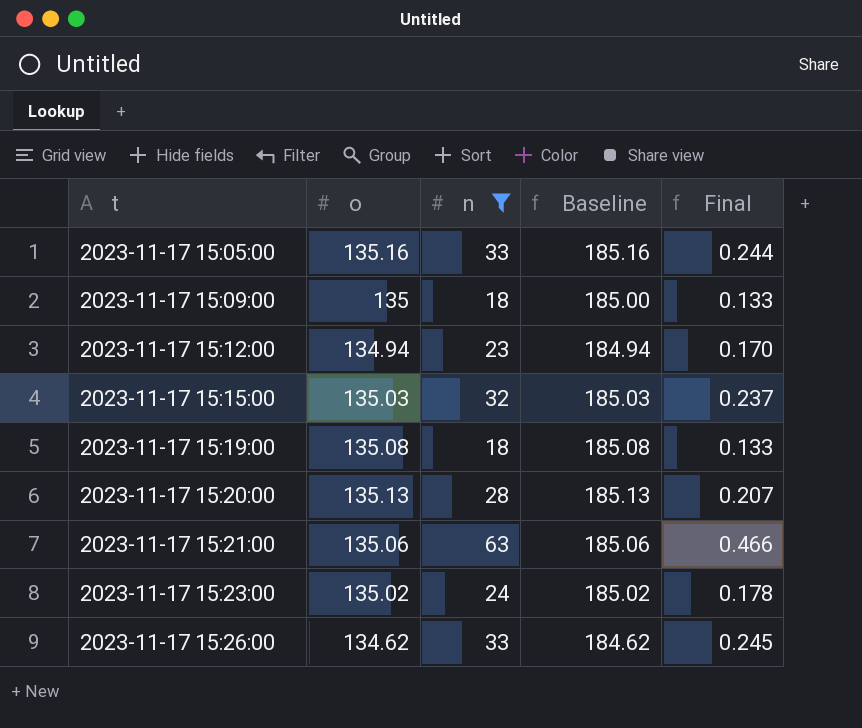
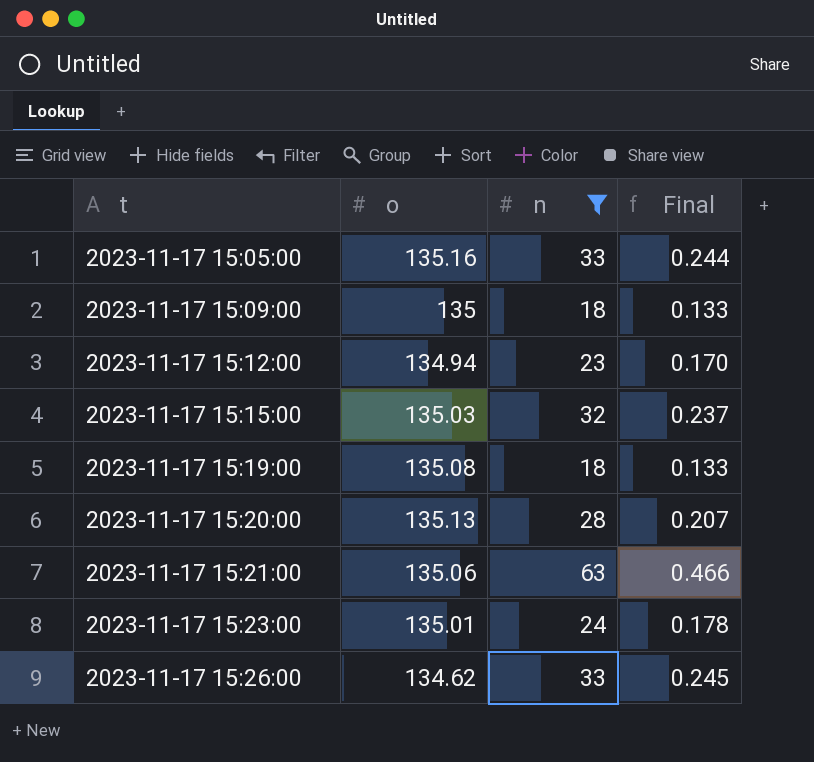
column Baseline | formula: [o] + 50 -> none
2023-11-17 15:23:00 | o: 135.02 -> 135.01

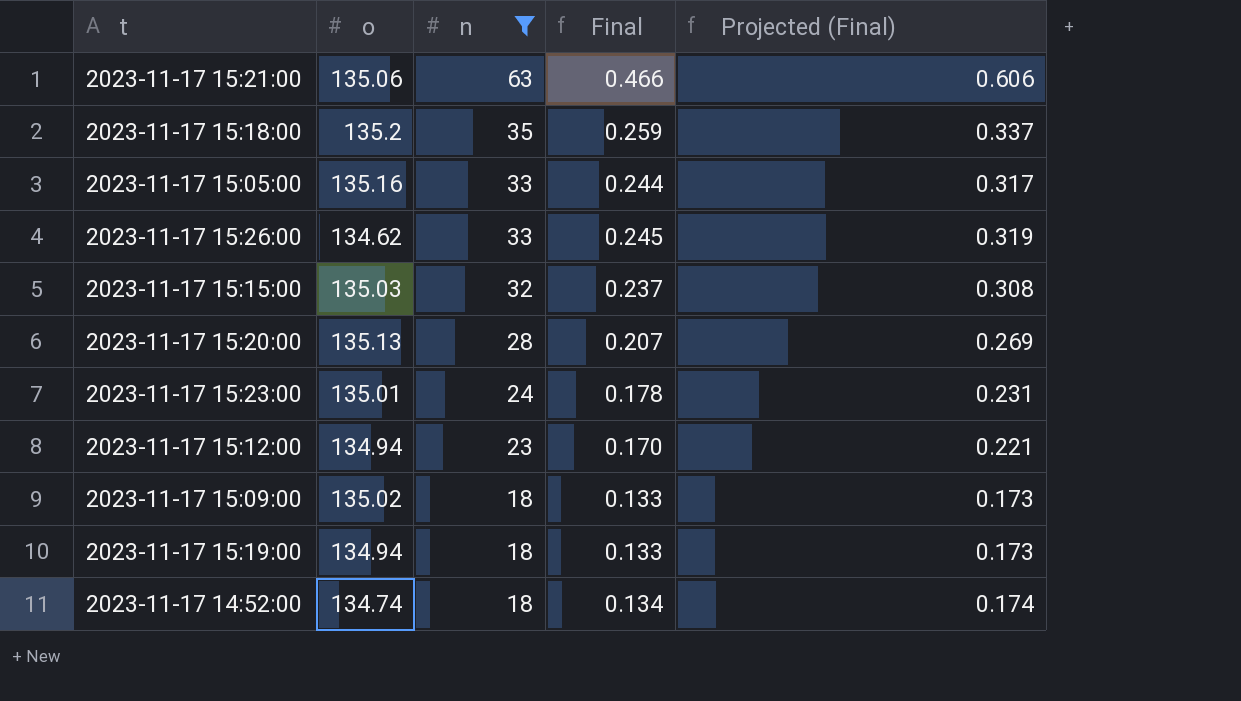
row order: t ascending -> n descending
column Projected (Final) | formula: none -> [Final] * 1.3
row 2023-11-17 15:18:00: none -> 135.2 | 35 | 0.259 | 0.337
2023-11-17 15:09:00 | o: 135 -> 135.02
2023-11-17 15:19:00 | o: 135.08 -> 134.94
row 2023-11-17 14:52:00: none -> 134.74 | 18 | 0.134 | 0.174

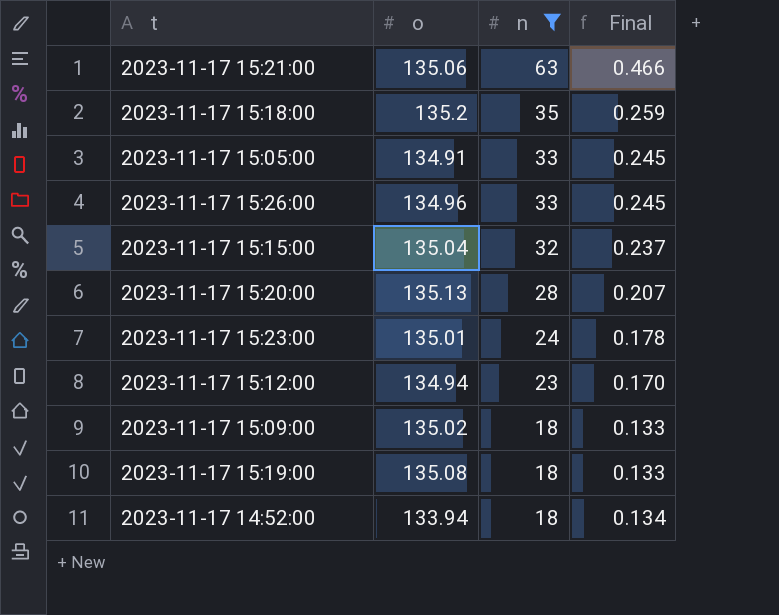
column Projected (Final) | formula: [Final] * 1.3 -> none
2023-11-17 15:05:00 | o: 135.16 -> 134.91
2023-11-17 15:05:00 | Final: 0.244 -> 0.245
2023-11-17 15:26:00 | o: 134.62 -> 134.96
2023-11-17 15:15:00 | o: 135.03 -> 135.04
2023-11-17 15:19:00 | o: 134.94 -> 135.08
2023-11-17 14:52:00 | o: 134.74 -> 133.94

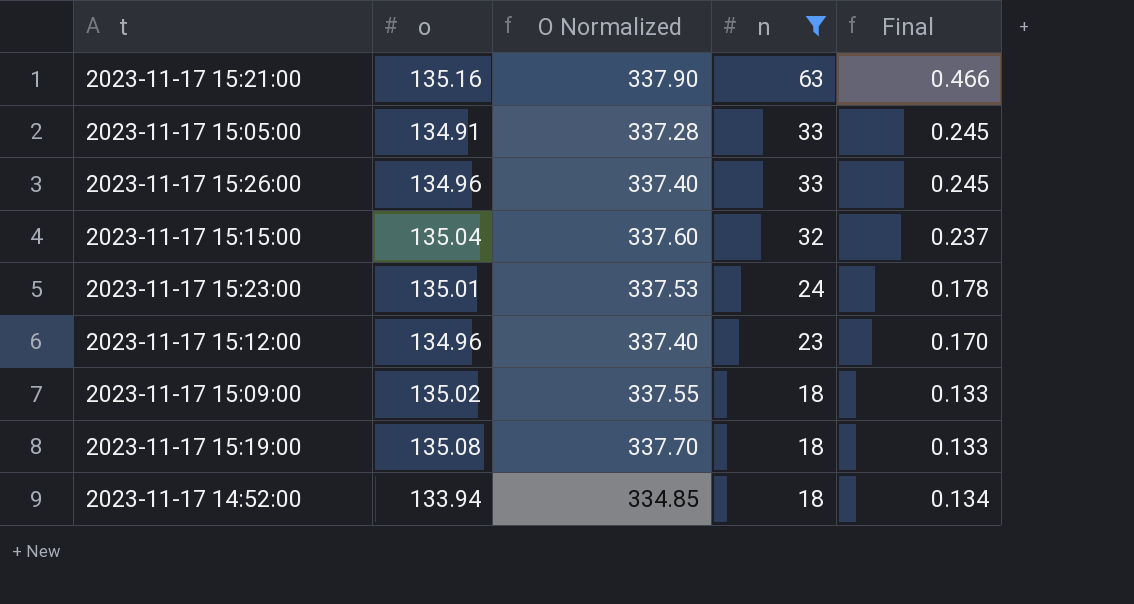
column O Normalized | formula: none -> [o] * 2.5
row 2023-11-17 15:18:00: 135.2 | 35 | 0.259 -> none
row 2023-11-17 15:20:00: 135.13 | 28 | 0.207 -> none
2023-11-17 15:21:00 | o: 135.06 -> 135.16
2023-11-17 15:12:00 | o: 134.94 -> 134.96

